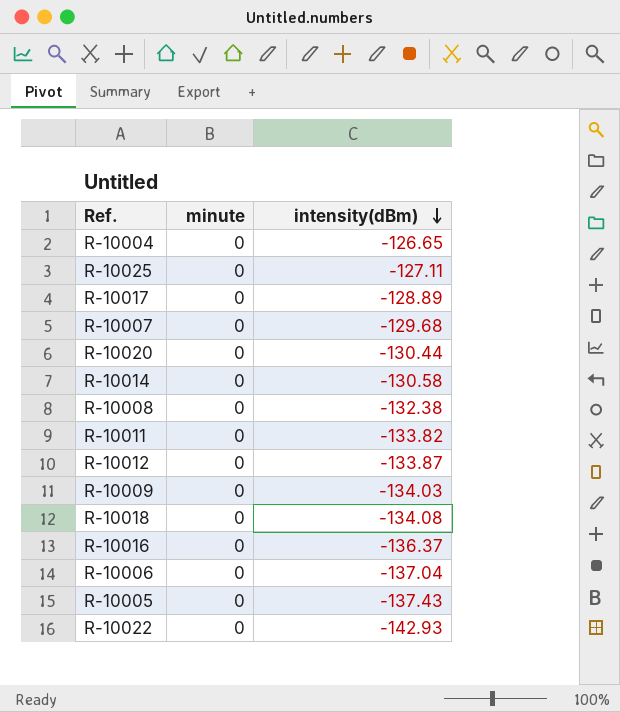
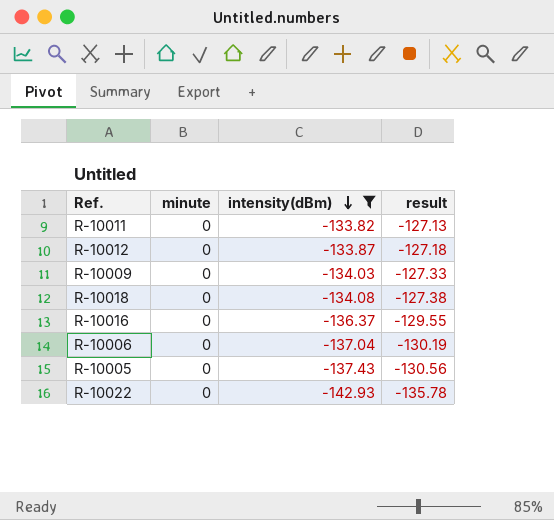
filter: none -> intensity(dBm) <= -133.82
column result | formula: none -> [intensity(dBm)] * 0.95

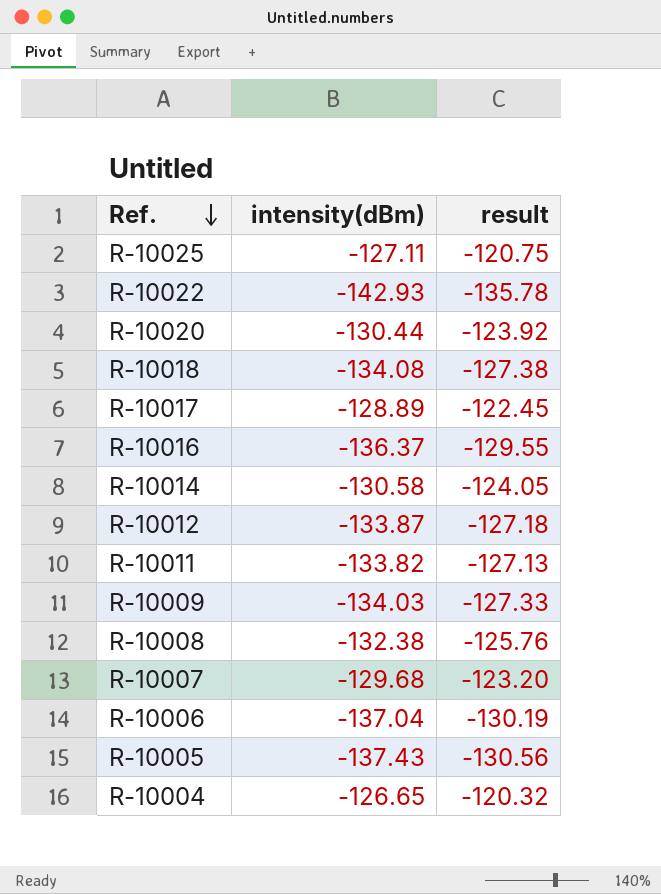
filter: intensity(dBm) <= -133.82 -> none
row order: intensity(dBm) descending -> Ref. descending
column minute | position: 2 -> none

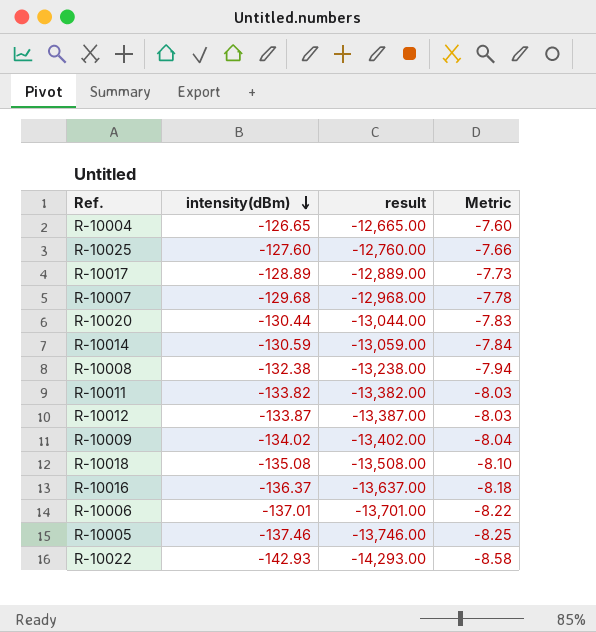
row order: Ref. descending -> intensity(dBm) descending
column result | formula: [intensity(dBm)] * 0.95 -> [intensity(dBm)] * 100
column Metric | formula: none -> [intensity(dBm)] * 0.06
R-10025 | intensity(dBm): -127.11 -> -127.60
R-10014 | intensity(dBm): -130.58 -> -130.59
R-10009 | intensity(dBm): -134.03 -> -134.02
R-10018 | intensity(dBm): -134.08 -> -135.08
R-10006 | intensity(dBm): -137.04 -> -137.01
R-10005 | intensity(dBm): -137.43 -> -137.46

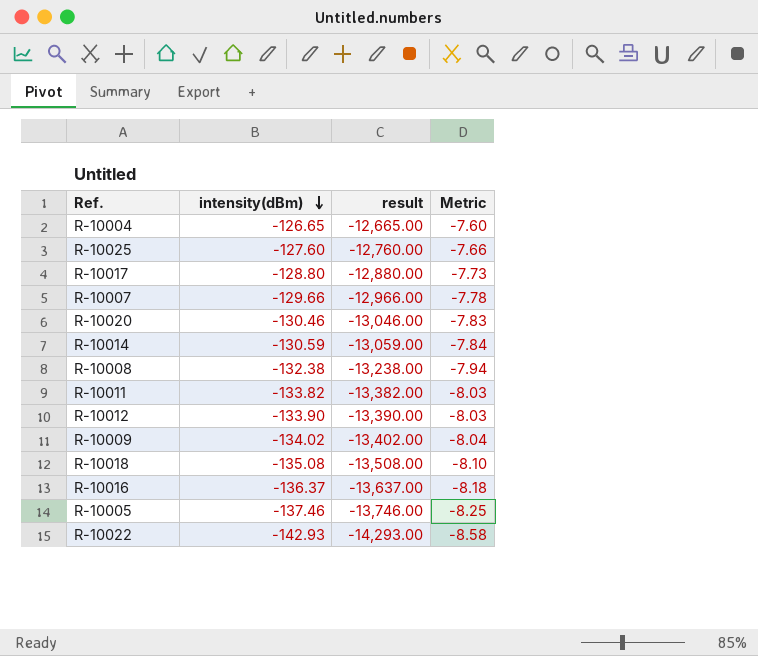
row R-10006: -137.01 | -13,701.00 | -8.22 -> none
R-10017 | intensity(dBm): -128.89 -> -128.80
R-10017 | result: -12,889.00 -> -12,880.00
R-10007 | intensity(dBm): -129.68 -> -129.66
R-10007 | result: -12,968.00 -> -12,966.00
R-10020 | intensity(dBm): -130.44 -> -130.46
R-10020 | result: -13,044.00 -> -13,046.00
R-10012 | intensity(dBm): -133.87 -> -133.90
R-10012 | result: -13,387.00 -> -13,390.00

